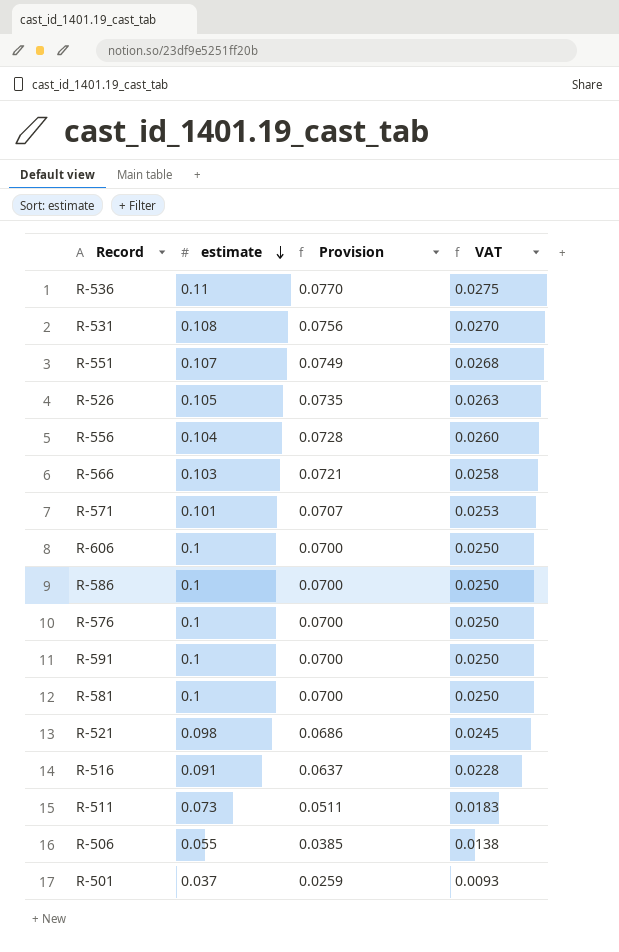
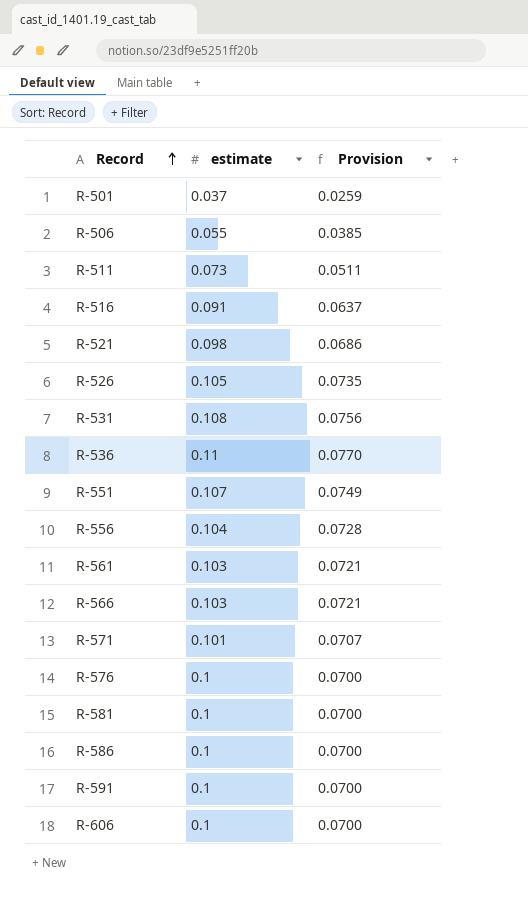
row order: estimate descending -> Record ascending
column VAT | formula: [estimate] * 0.25 -> none
row R-561: none -> 0.103 | 0.0721

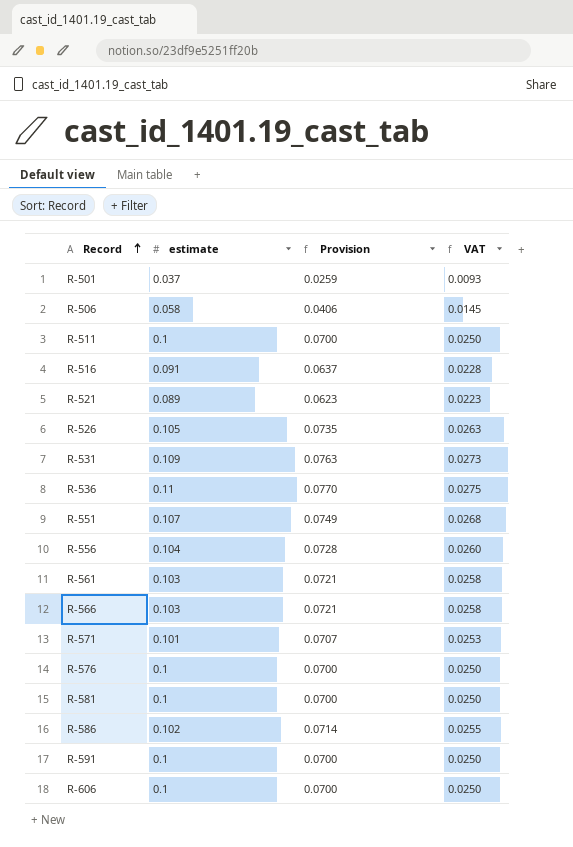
column VAT | formula: none -> [estimate] * 0.25
R-506 | estimate: 0.055 -> 0.058
R-506 | Provision: 0.0385 -> 0.0406
R-511 | estimate: 0.073 -> 0.1
R-511 | Provision: 0.0511 -> 0.0700
R-521 | estimate: 0.098 -> 0.089
R-521 | Provision: 0.0686 -> 0.0623
R-531 | estimate: 0.108 -> 0.109
R-531 | Provision: 0.0756 -> 0.0763
R-586 | estimate: 0.1 -> 0.102
R-586 | Provision: 0.0700 -> 0.0714

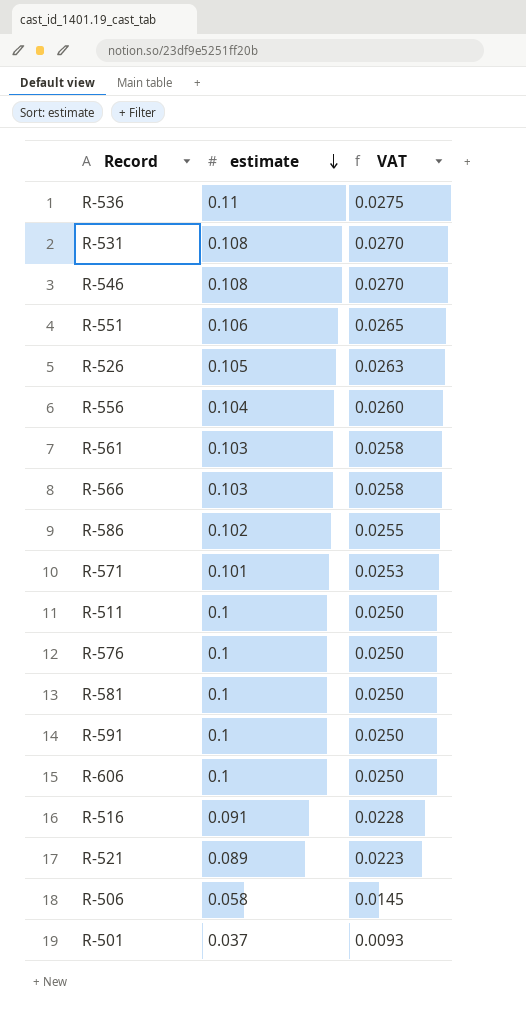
row order: Record ascending -> estimate descending
column Provision | formula: [estimate] * 0.7 -> none
R-531 | estimate: 0.109 -> 0.108
R-531 | VAT: 0.0273 -> 0.0270
row R-546: none -> 0.108 | 0.0270
R-551 | estimate: 0.107 -> 0.106
R-551 | VAT: 0.0268 -> 0.0265

